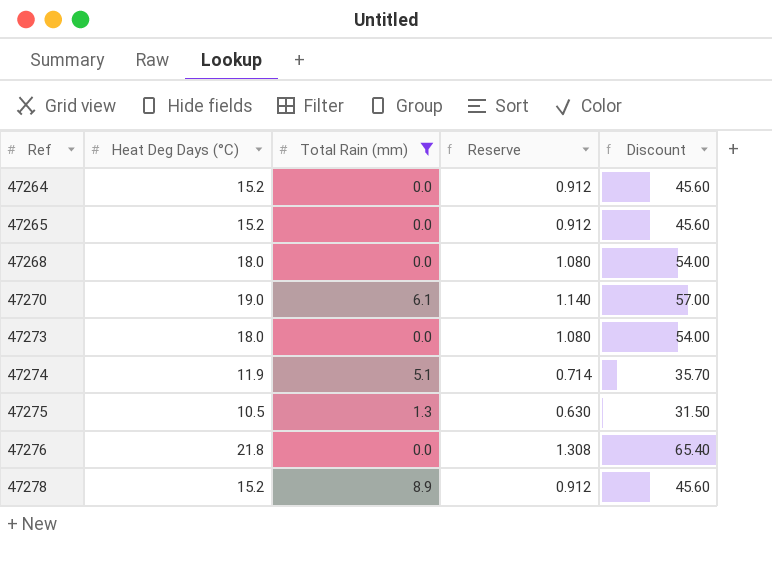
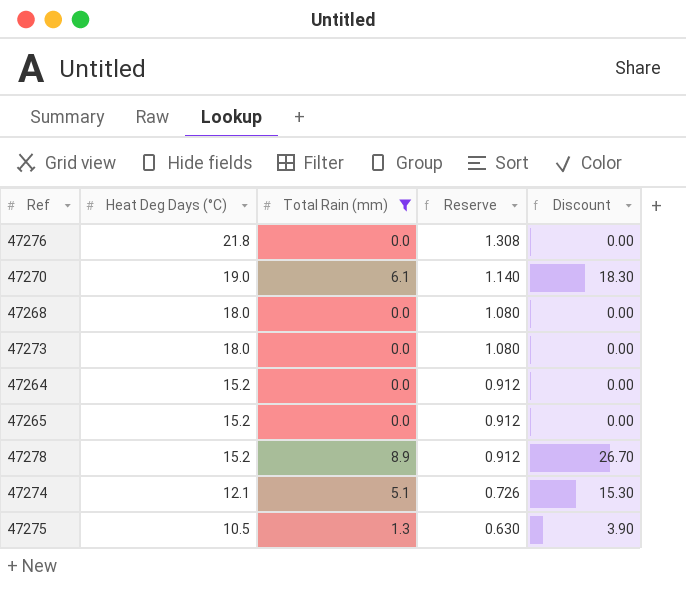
row order: Ref ascending -> Heat Deg Days (°C) descending
column Discount | formula: [Heat Deg Days (°C)] * 3 -> [Total Rain (mm)] * 3
47274 | Heat Deg Days (°C): 11.9 -> 12.1
47274 | Reserve: 0.714 -> 0.726

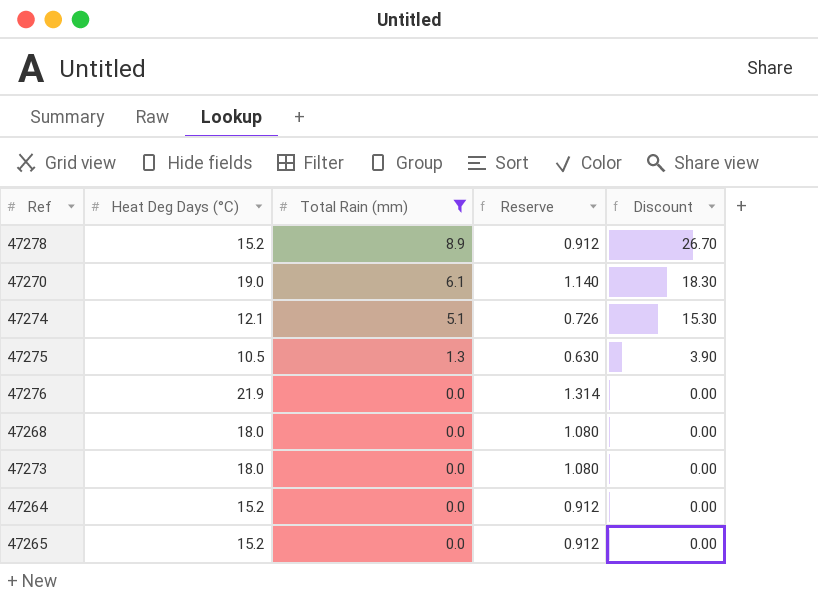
row order: Heat Deg Days (°C) descending -> Total Rain (mm) descending
47276 | Heat Deg Days (°C): 21.8 -> 21.9
47276 | Reserve: 1.308 -> 1.314

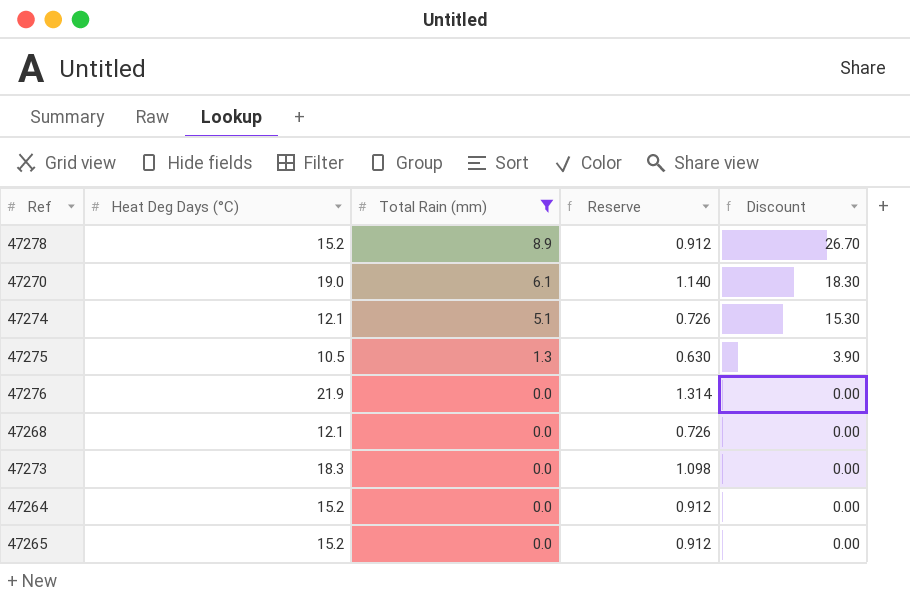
47268 | Heat Deg Days (°C): 18.0 -> 12.1
47268 | Reserve: 1.080 -> 0.726
47273 | Heat Deg Days (°C): 18.0 -> 18.3
47273 | Reserve: 1.080 -> 1.098

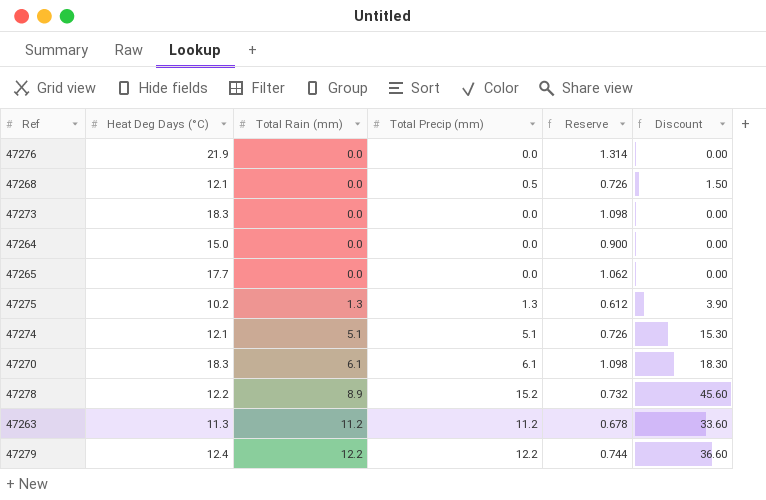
filter: Total Rain (mm) <= 8.9 -> none
row order: Total Rain (mm) descending -> Total Rain (mm) ascending
column Total Precip (mm) | position: none -> 4
column Discount | formula: [Total Rain (mm)] * 3 -> [Total Precip (mm)] * 3
47264 | Heat Deg Days (°C): 15.2 -> 15.0
47264 | Reserve: 0.912 -> 0.900
47265 | Heat Deg Days (°C): 15.2 -> 17.7
47265 | Reserve: 0.912 -> 1.062
47275 | Heat Deg Days (°C): 10.5 -> 10.2
47275 | Reserve: 0.630 -> 0.612
47270 | Heat Deg Days (°C): 19.0 -> 18.3
47270 | Reserve: 1.140 -> 1.098
47278 | Heat Deg Days (°C): 15.2 -> 12.2
47278 | Reserve: 0.912 -> 0.732

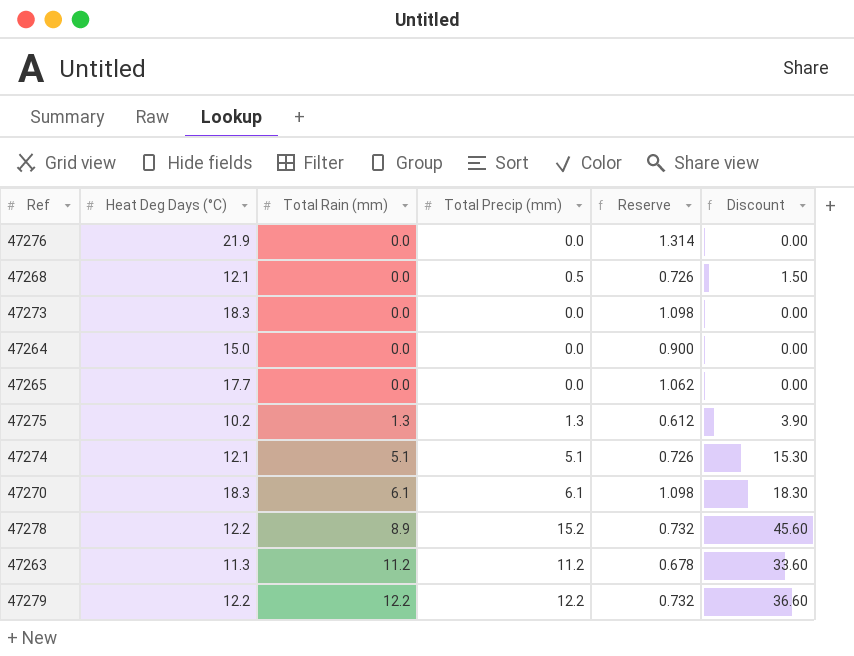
47279 | Heat Deg Days (°C): 12.4 -> 12.2
47279 | Reserve: 0.744 -> 0.732

